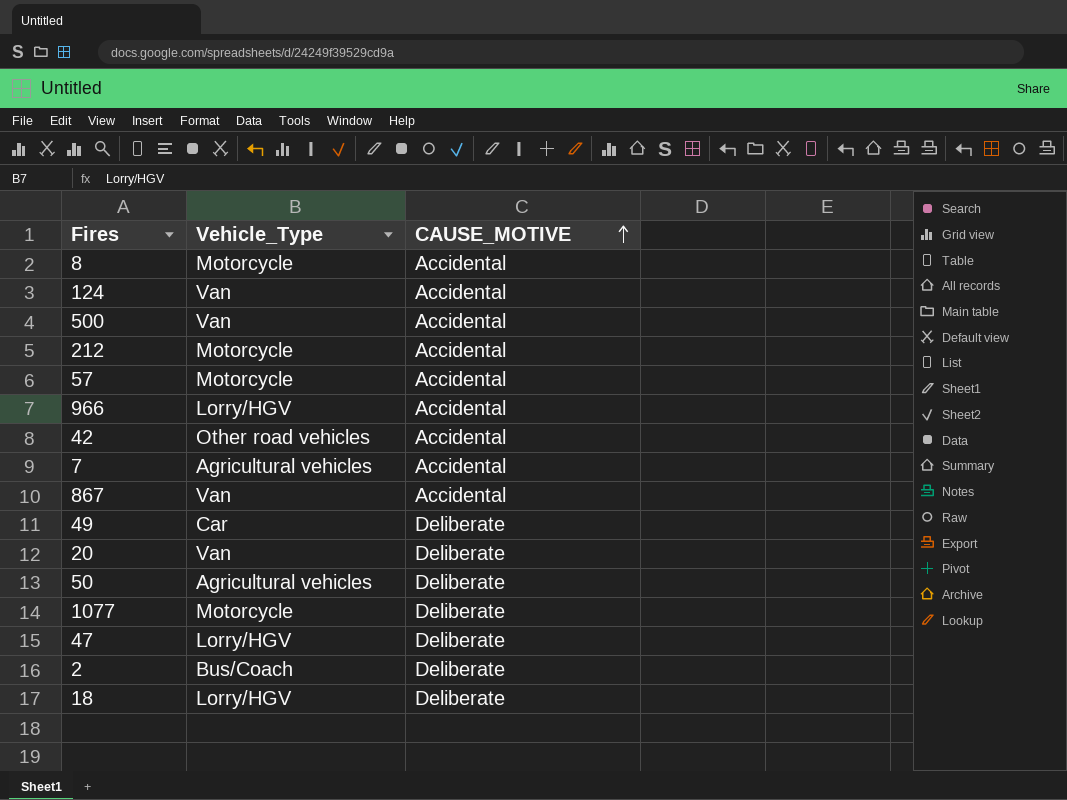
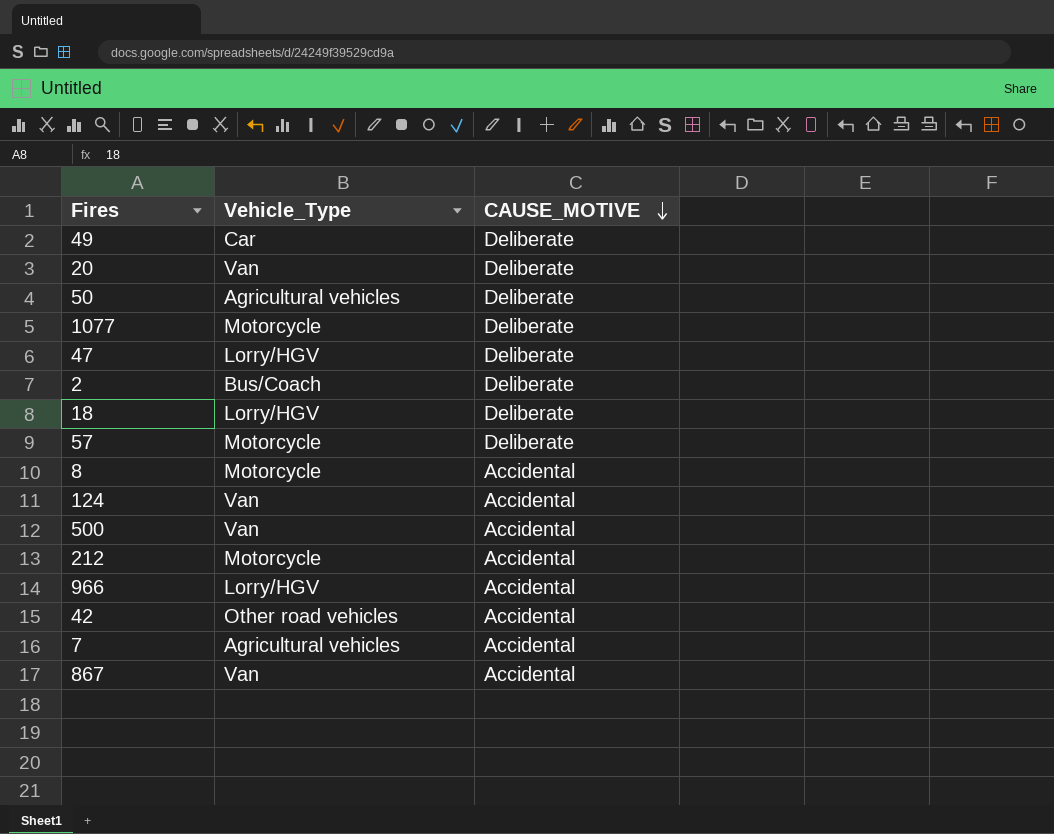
row order: CAUSE_MOTIVE ascending -> CAUSE_MOTIVE descending
57 | CAUSE_MOTIVE: Accidental -> Deliberate

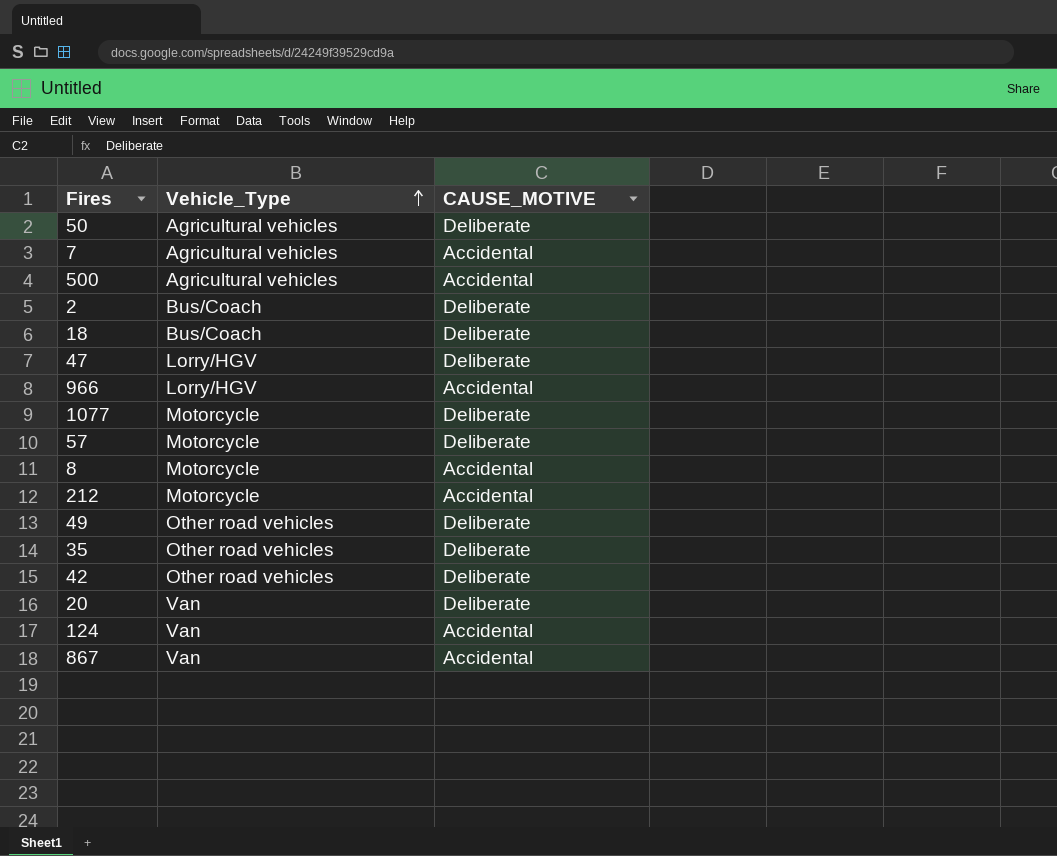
row order: CAUSE_MOTIVE descending -> Vehicle_Type ascending
500 | Vehicle_Type: Van -> Agricultural vehicles
18 | Vehicle_Type: Lorry/HGV -> Bus/Coach
49 | Vehicle_Type: Car -> Other road vehicles
row 35: none -> Other road vehicles | Deliberate
42 | CAUSE_MOTIVE: Accidental -> Deliberate

